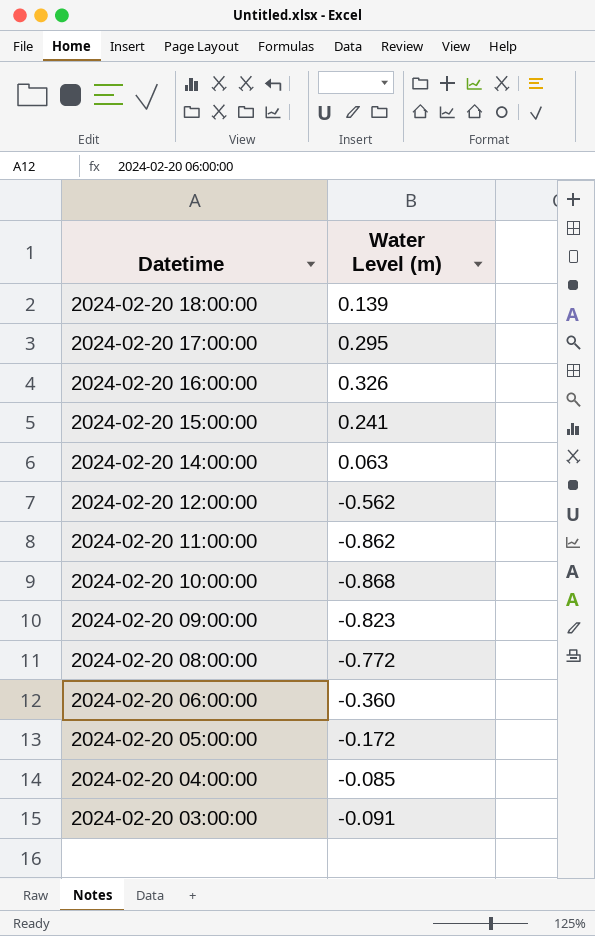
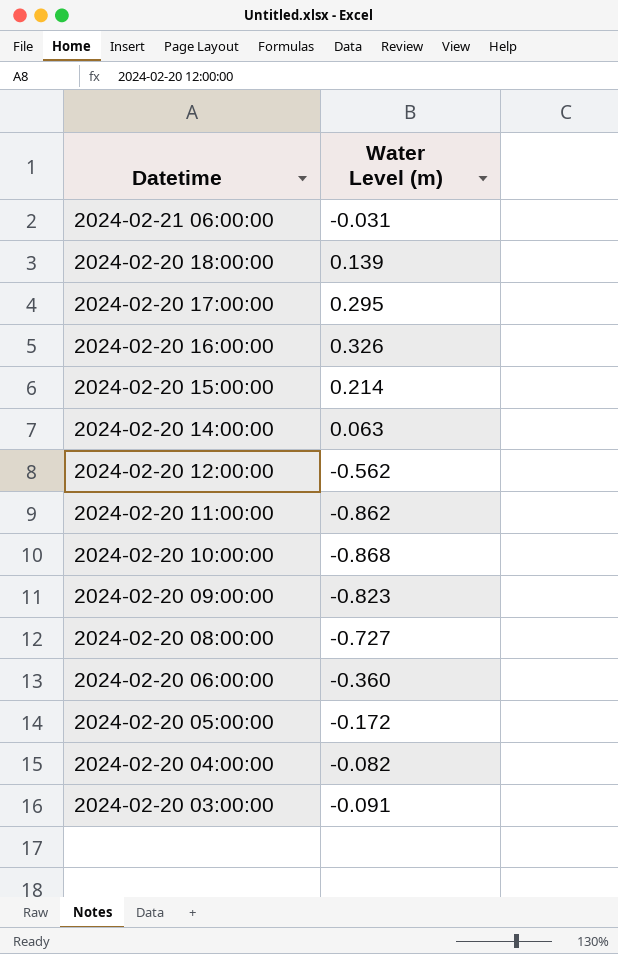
row 2024-02-21 06:00:00: none -> -0.031
2024-02-20 15:00:00 | Water Level (m): 0.241 -> 0.214
2024-02-20 08:00:00 | Water Level (m): -0.772 -> -0.727
2024-02-20 04:00:00 | Water Level (m): -0.085 -> -0.082

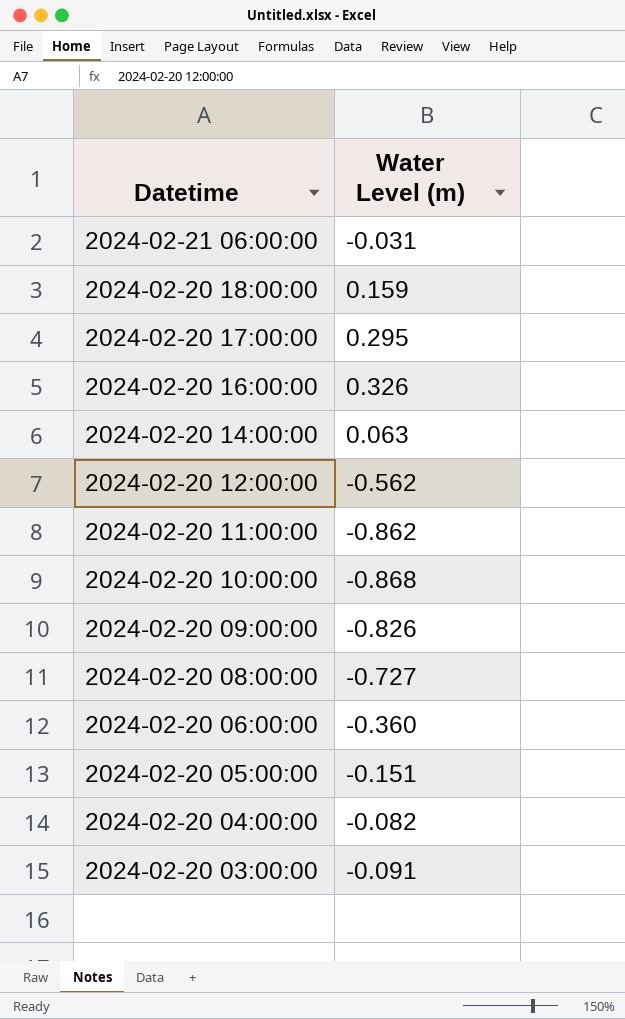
row 2024-02-20 15:00:00: 0.214 -> none
2024-02-20 18:00:00 | Water Level (m): 0.139 -> 0.159
2024-02-20 09:00:00 | Water Level (m): -0.823 -> -0.826
2024-02-20 05:00:00 | Water Level (m): -0.172 -> -0.151

